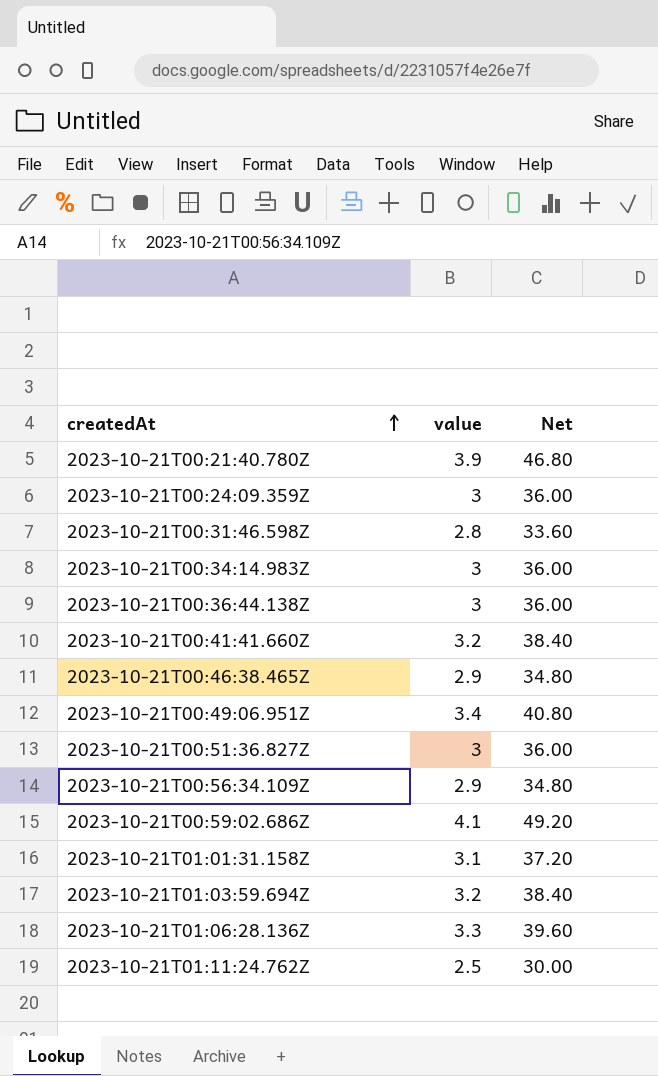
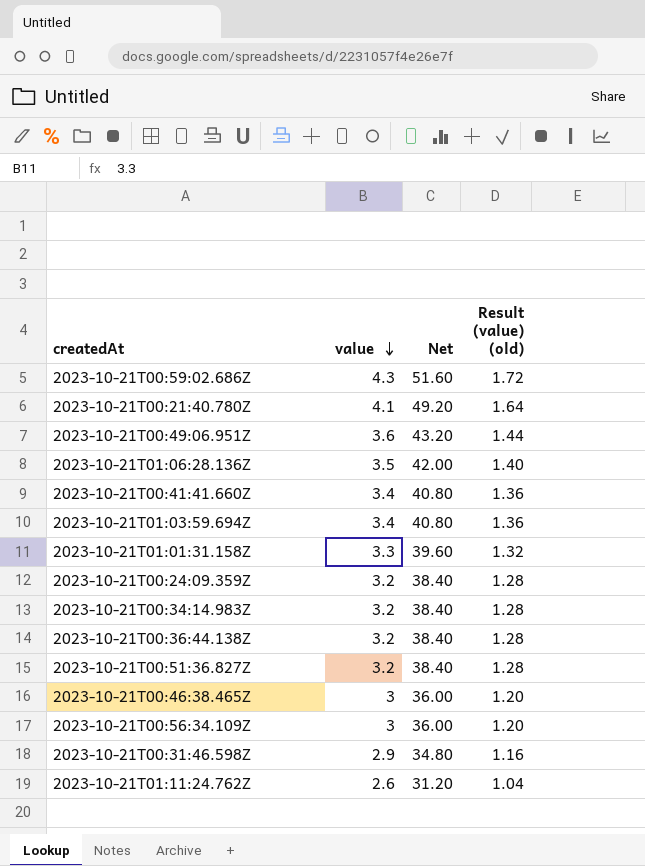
row order: createdAt ascending -> value descending
column Result (value) (old) | formula: none -> [value] * 0.4
2023-10-21T00:59:02.686Z | value: 4.1 -> 4.3
2023-10-21T00:59:02.686Z | Net: 49.20 -> 51.60
2023-10-21T00:21:40.780Z | value: 3.9 -> 4.1
2023-10-21T00:21:40.780Z | Net: 46.80 -> 49.20
2023-10-21T00:49:06.951Z | value: 3.4 -> 3.6
2023-10-21T00:49:06.951Z | Net: 40.80 -> 43.20
2023-10-21T01:06:28.136Z | value: 3.3 -> 3.5
2023-10-21T01:06:28.136Z | Net: 39.60 -> 42.00
2023-10-21T00:41:41.660Z | value: 3.2 -> 3.4
2023-10-21T00:41:41.660Z | Net: 38.40 -> 40.80
2023-10-21T01:03:59.694Z | value: 3.2 -> 3.4
2023-10-21T01:03:59.694Z | Net: 38.40 -> 40.80
2023-10-21T01:01:31.158Z | value: 3.1 -> 3.3
2023-10-21T01:01:31.158Z | Net: 37.20 -> 39.60
2023-10-21T00:24:09.359Z | value: 3 -> 3.2
2023-10-21T00:24:09.359Z | Net: 36.00 -> 38.40
2023-10-21T00:34:14.983Z | value: 3 -> 3.2
2023-10-21T00:34:14.983Z | Net: 36.00 -> 38.40
2023-10-21T00:36:44.138Z | value: 3 -> 3.2
2023-10-21T00:36:44.138Z | Net: 36.00 -> 38.40
2023-10-21T00:51:36.827Z | value: 3 -> 3.2
2023-10-21T00:51:36.827Z | Net: 36.00 -> 38.40
2023-10-21T00:46:38.465Z | value: 2.9 -> 3
2023-10-21T00:46:38.465Z | Net: 34.80 -> 36.00
2023-10-21T00:56:34.109Z | value: 2.9 -> 3
2023-10-21T00:56:34.109Z | Net: 34.80 -> 36.00
2023-10-21T00:31:46.598Z | value: 2.8 -> 2.9
2023-10-21T00:31:46.598Z | Net: 33.60 -> 34.80
2023-10-21T01:11:24.762Z | value: 2.5 -> 2.6
2023-10-21T01:11:24.762Z | Net: 30.00 -> 31.20

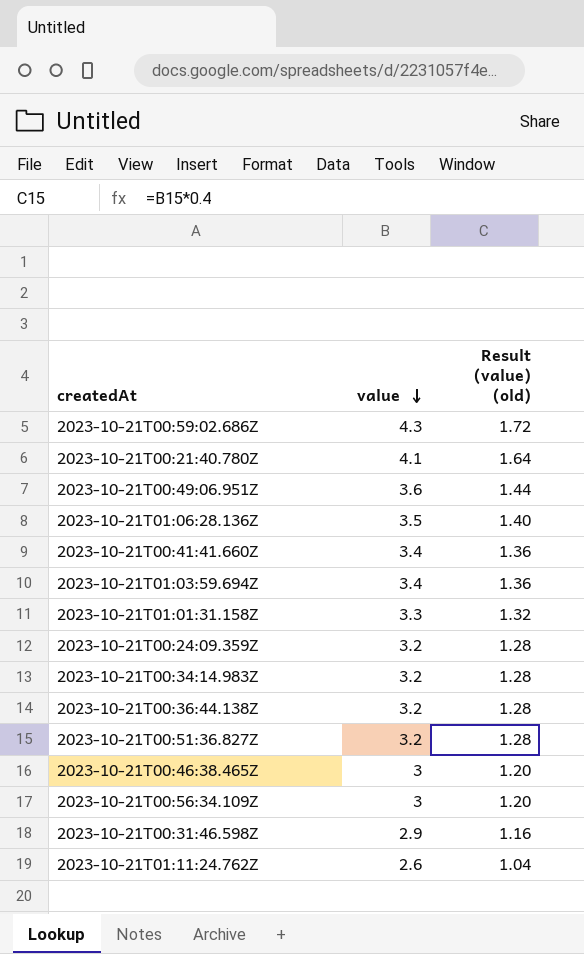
column Net | formula: [value] * 12 -> none

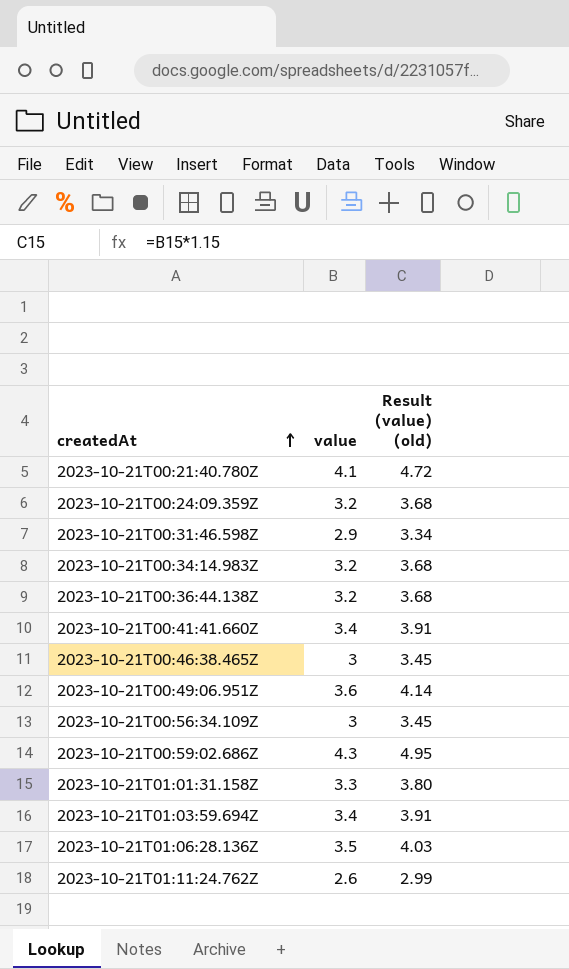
row order: value descending -> createdAt ascending
column Result (value) (old) | formula: [value] * 0.4 -> [value] * 1.15
row 2023-10-21T00:51:36.827Z: 3.2 | 1.28 -> none

